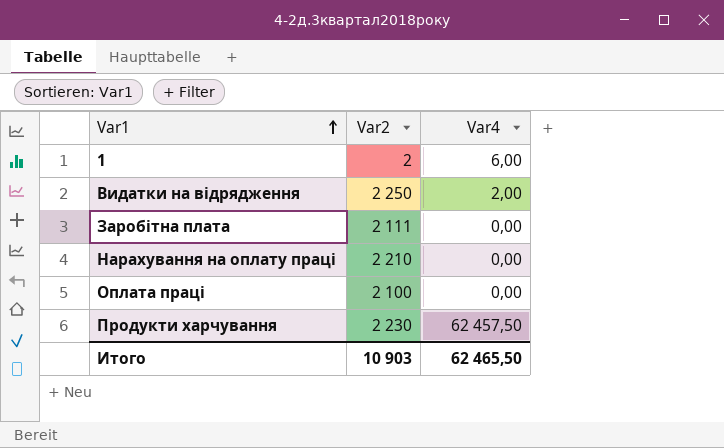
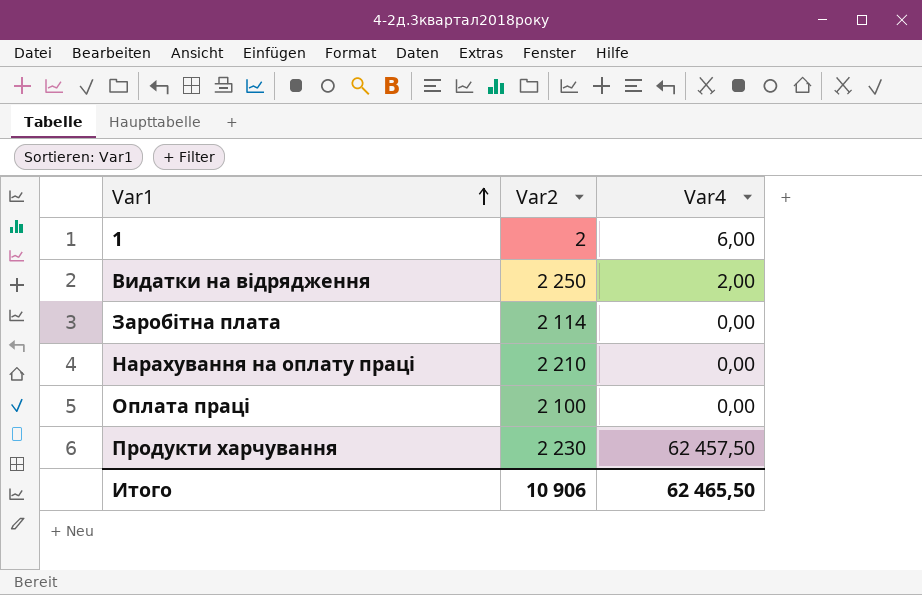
Заробітна плата | Var2: 2 111 -> 2 114
Итого | Var2: 10 903 -> 10 906

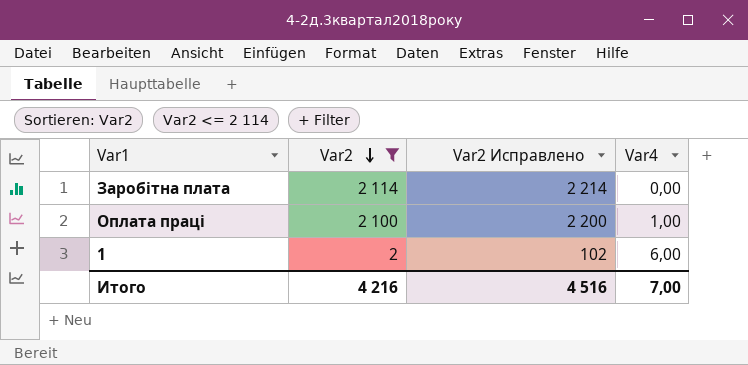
filter: none -> Var2 <= 2 114
row order: Var1 ascending -> Var2 descending
column Var2 Исправлено | formula: none -> [Var2] + 100
Оплата праці | Var4: 0,00 -> 1,00
Итого | Var2: 10 906 -> 4 216
Итого | Var4: 62 465,50 -> 7,00

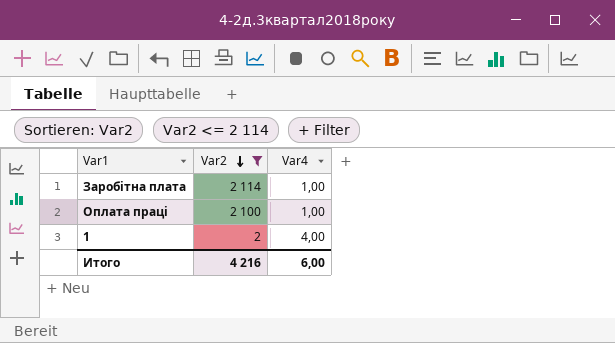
column Var2 Исправлено | formula: [Var2] + 100 -> none
Заробітна плата | Var4: 0,00 -> 1,00
1 | Var4: 6,00 -> 4,00
Итого | Var4: 7,00 -> 6,00

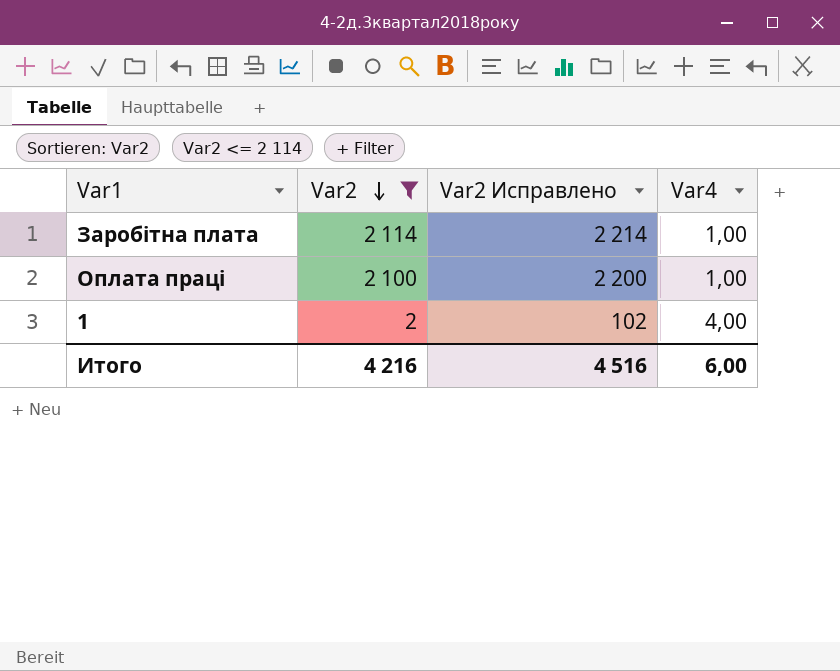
column Var2 Исправлено | formula: none -> [Var2] + 100

